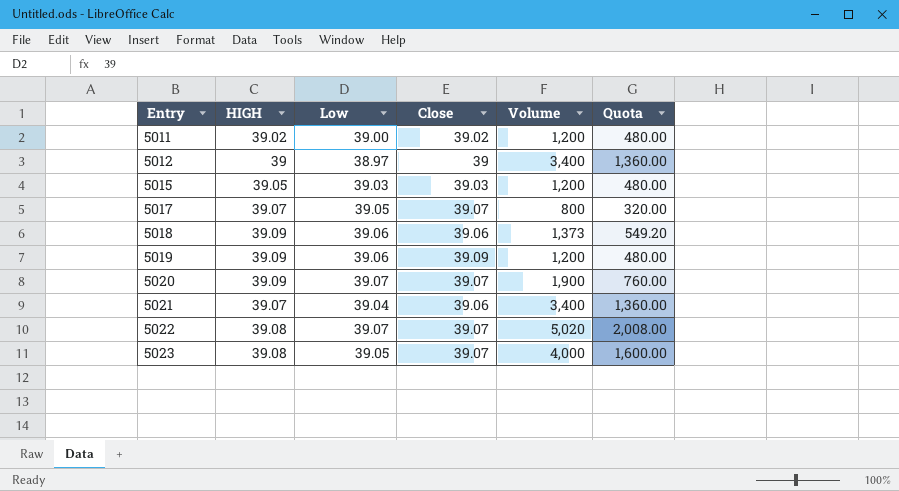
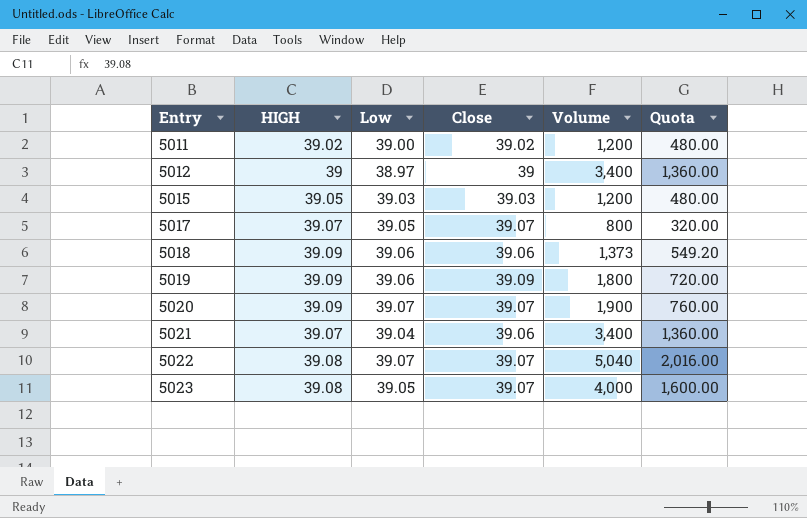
5019 | Volume: 1,200 -> 1,800
5019 | Quota: 480.00 -> 720.00
5022 | Volume: 5,020 -> 5,040
5022 | Quota: 2,008.00 -> 2,016.00

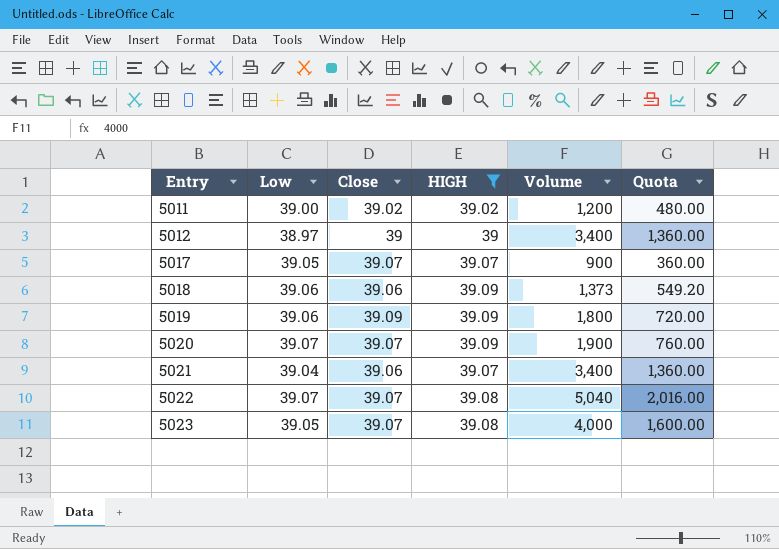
filter: none -> HIGH != 39.05
column HIGH | position: 2 -> 4
5017 | Volume: 800 -> 900
5017 | Quota: 320.00 -> 360.00

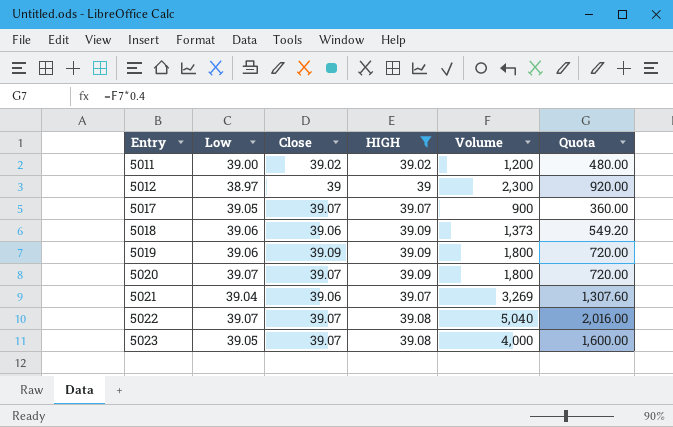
5012 | Volume: 3,400 -> 2,300
5012 | Quota: 1,360.00 -> 920.00
5020 | Volume: 1,900 -> 1,800
5020 | Quota: 760.00 -> 720.00
5021 | Volume: 3,400 -> 3,269
5021 | Quota: 1,360.00 -> 1,307.60

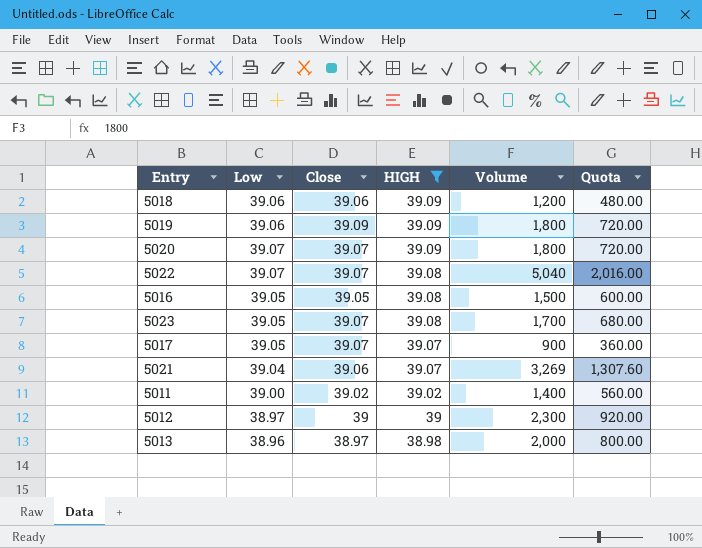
row order: Entry ascending -> HIGH descending
5018 | Volume: 1,373 -> 1,200
5018 | Quota: 549.20 -> 480.00
row 5016: none -> 39.05 | 39.05 | 39.08 | 1,500 | 600.00
5023 | Volume: 4,000 -> 1,700
5023 | Quota: 1,600.00 -> 680.00
5011 | Volume: 1,200 -> 1,400
5011 | Quota: 480.00 -> 560.00
row 5013: none -> 38.96 | 38.97 | 38.98 | 2,000 | 800.00

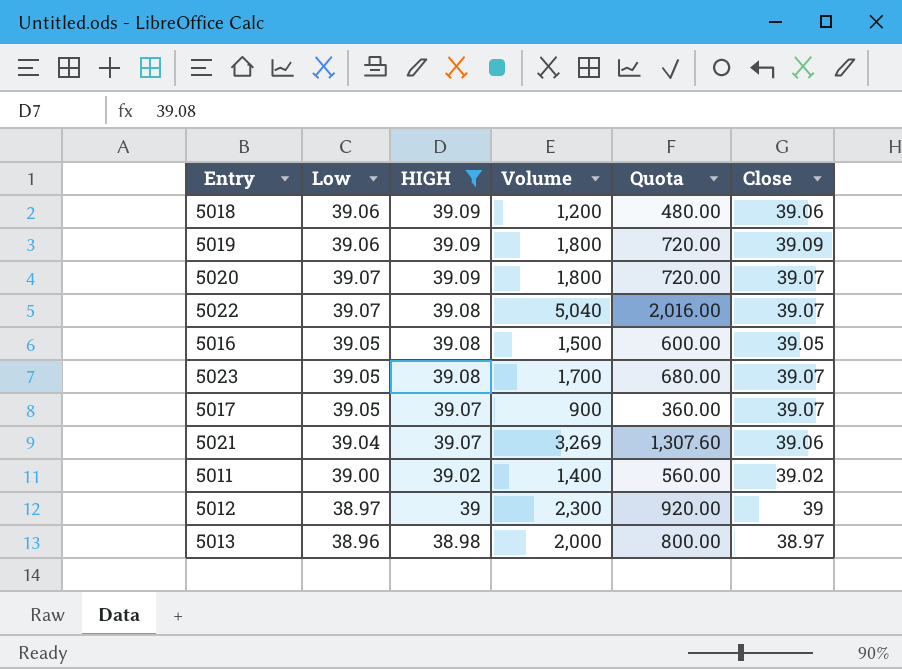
column Close | position: 3 -> 6

